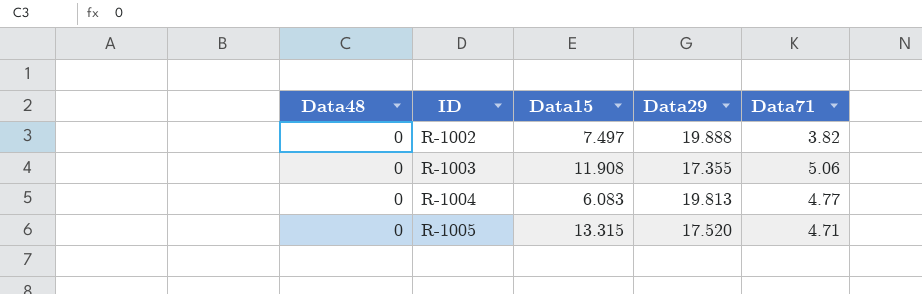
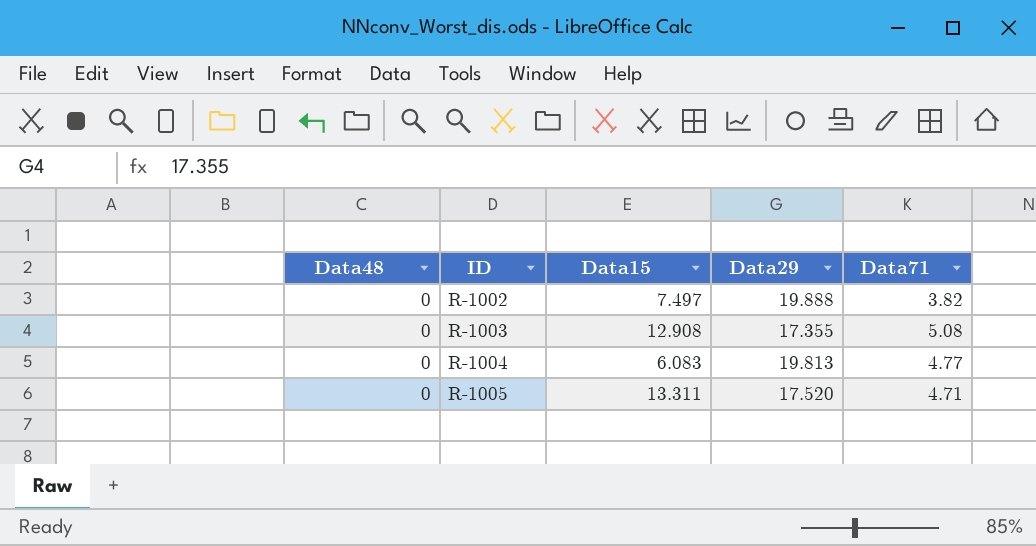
R-1003 | Data15: 11.908 -> 12.908
R-1003 | Data71: 5.06 -> 5.08
R-1005 | Data15: 13.315 -> 13.311

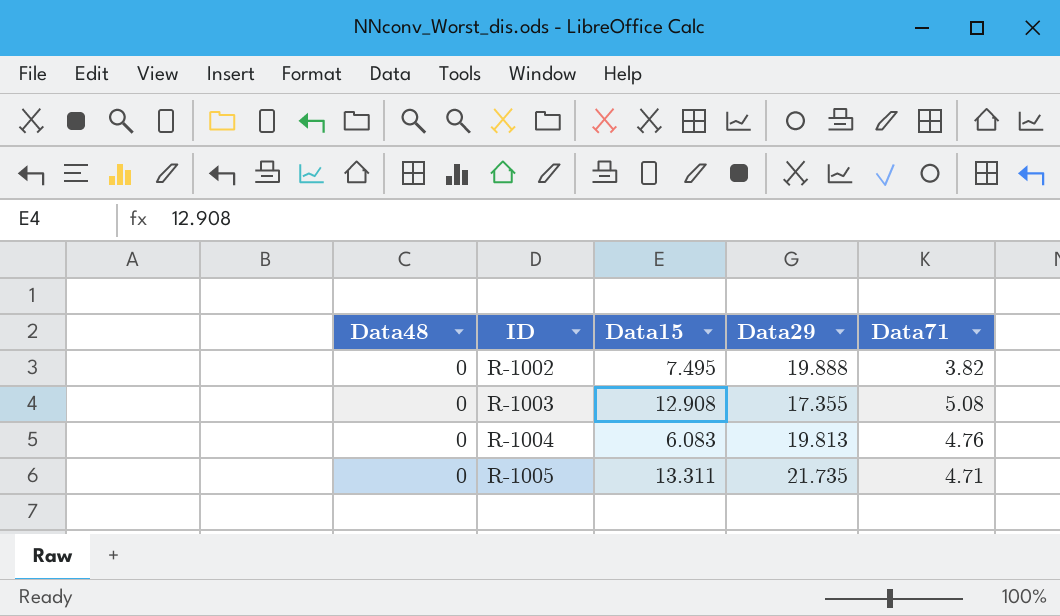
R-1002 | Data15: 7.497 -> 7.495
R-1004 | Data71: 4.77 -> 4.76
R-1005 | Data29: 17.520 -> 21.735

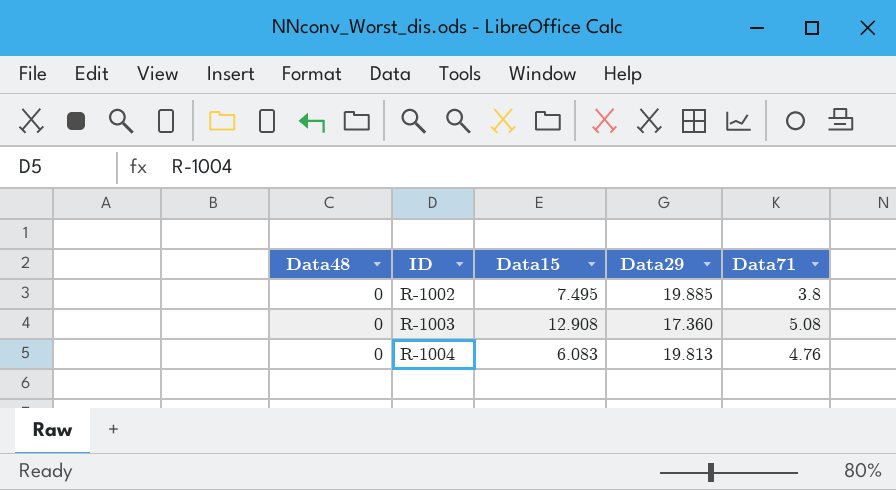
row R-1005: 0 | 13.311 | 21.735 | 4.71 -> none
R-1002 | Data29: 19.888 -> 19.885
R-1002 | Data71: 3.82 -> 3.8
R-1003 | Data29: 17.355 -> 17.360

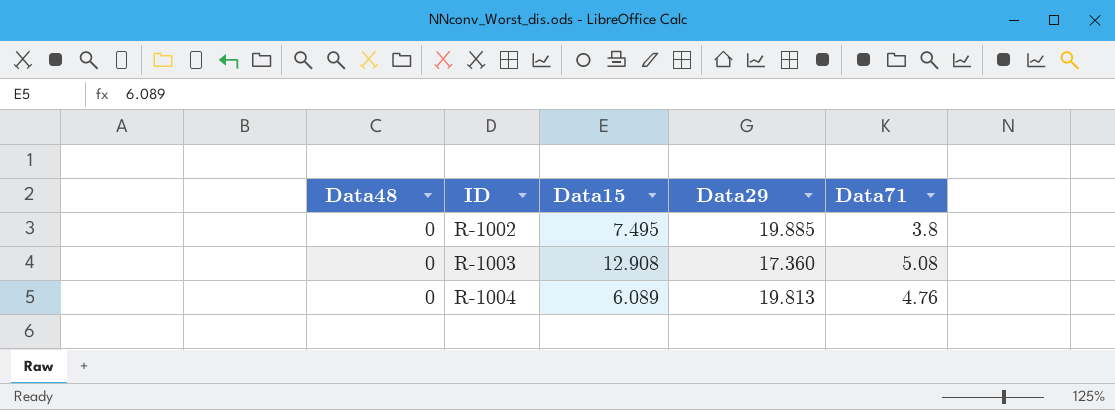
R-1004 | Data15: 6.083 -> 6.089

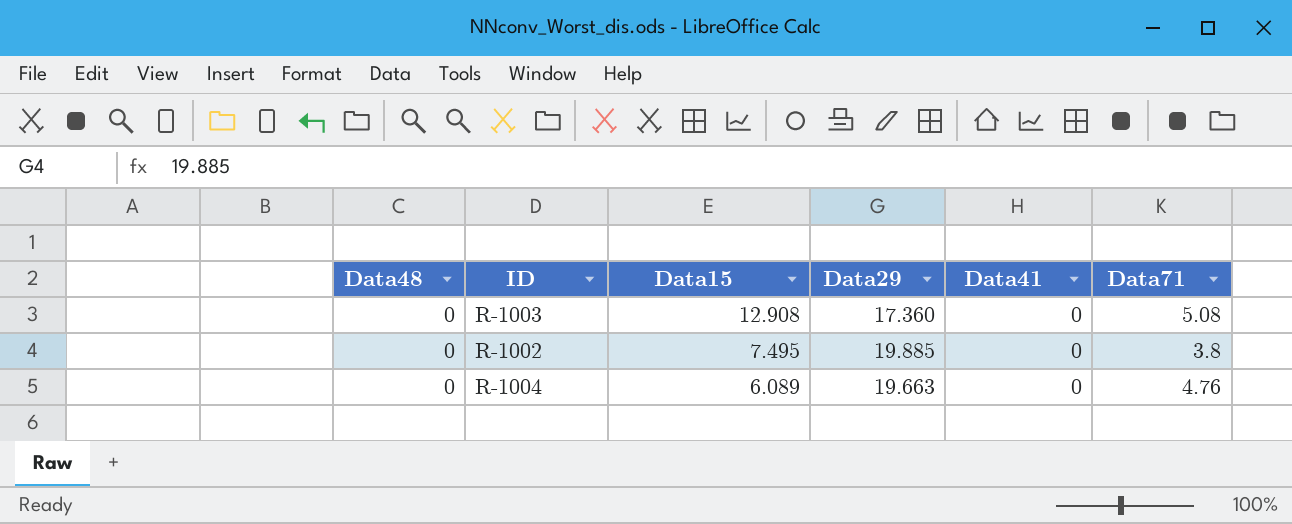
row order: ID ascending -> Data15 descending
column Data41 | position: none -> 5
R-1004 | Data29: 19.813 -> 19.663

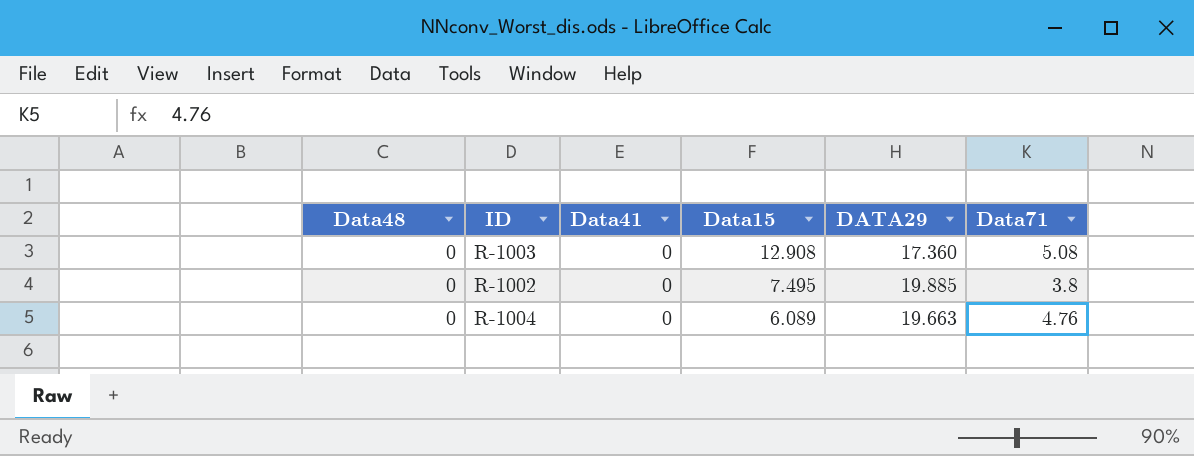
column Data41 | position: 5 -> 3
column name: Data29 -> DATA29

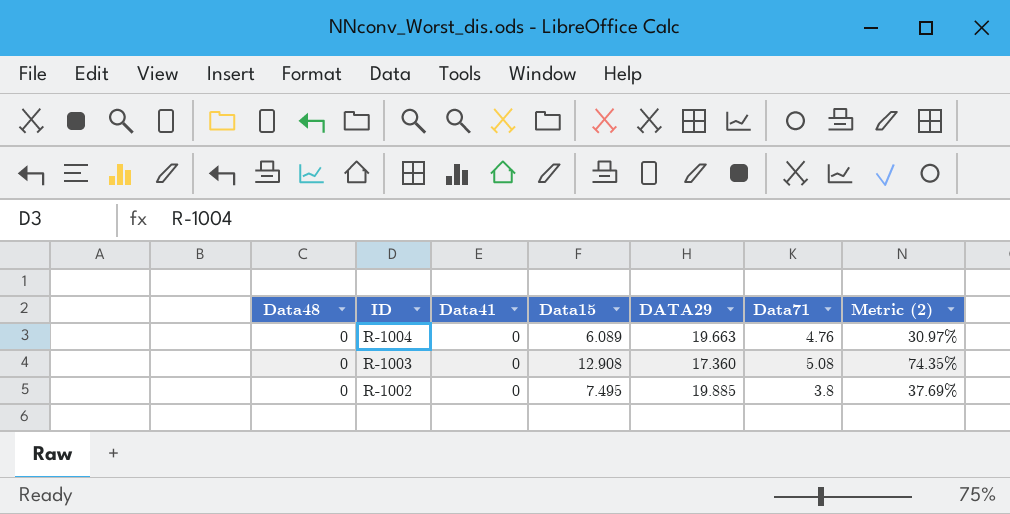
row order: Data15 descending -> ID descending
column Metric (2) | formula: none -> [Data15] / [DATA29]

